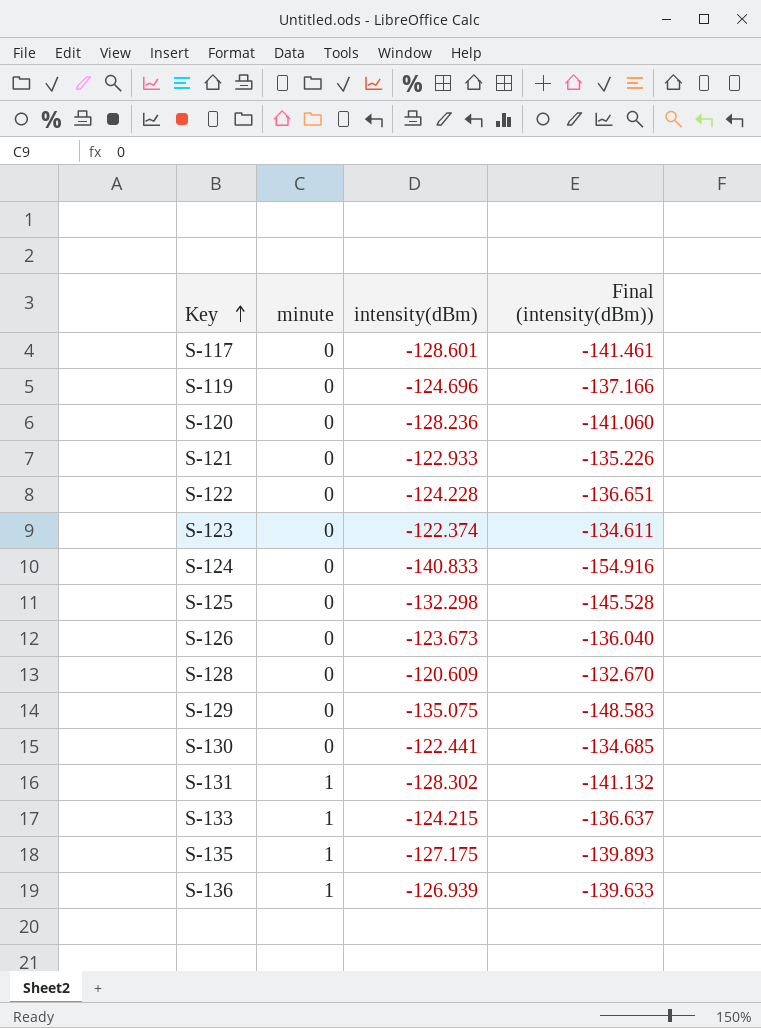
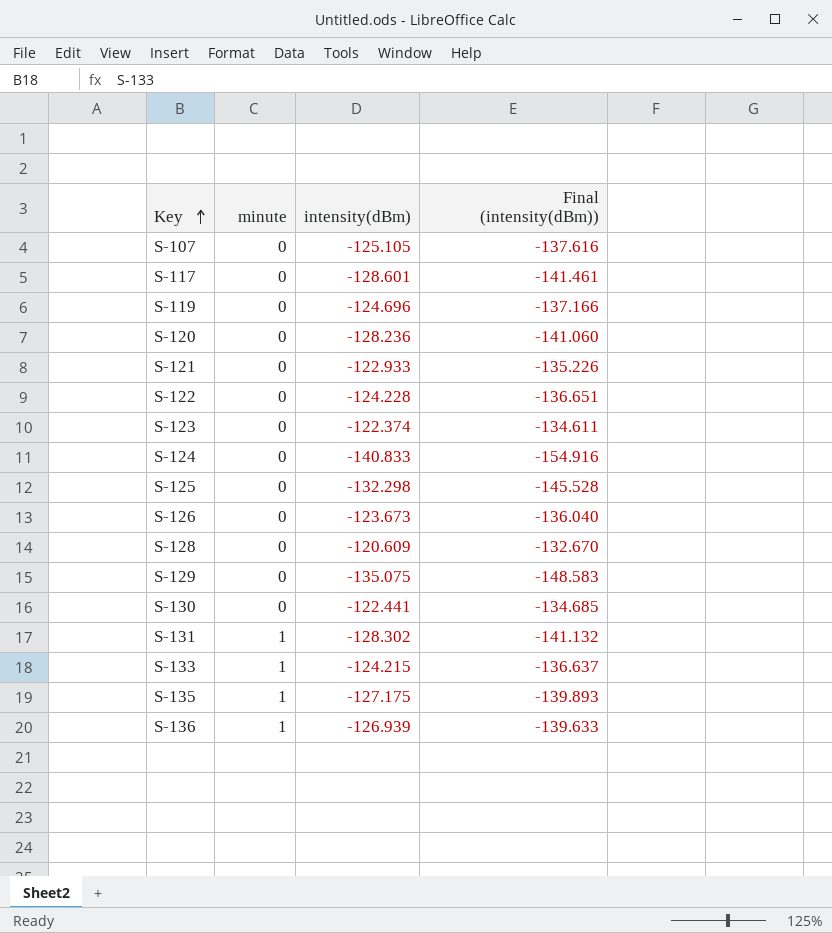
row S-107: none -> 0 | -125.105 | -137.616

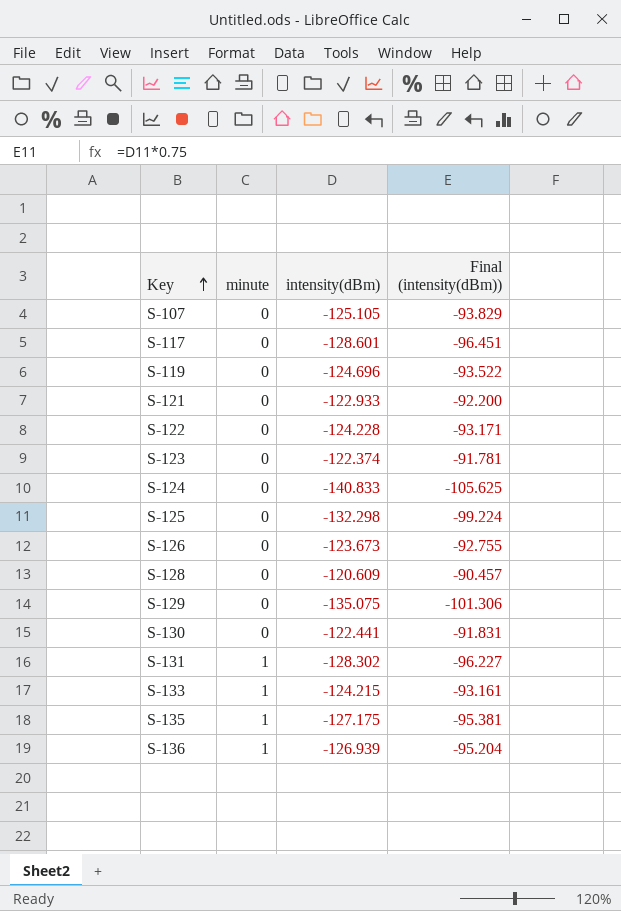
column Final (intensity(dBm)) | formula: [intensity(dBm)] * 1.1 -> [intensity(dBm)] * 0.75
row S-120: 0 | -128.236 | -141.060 -> none

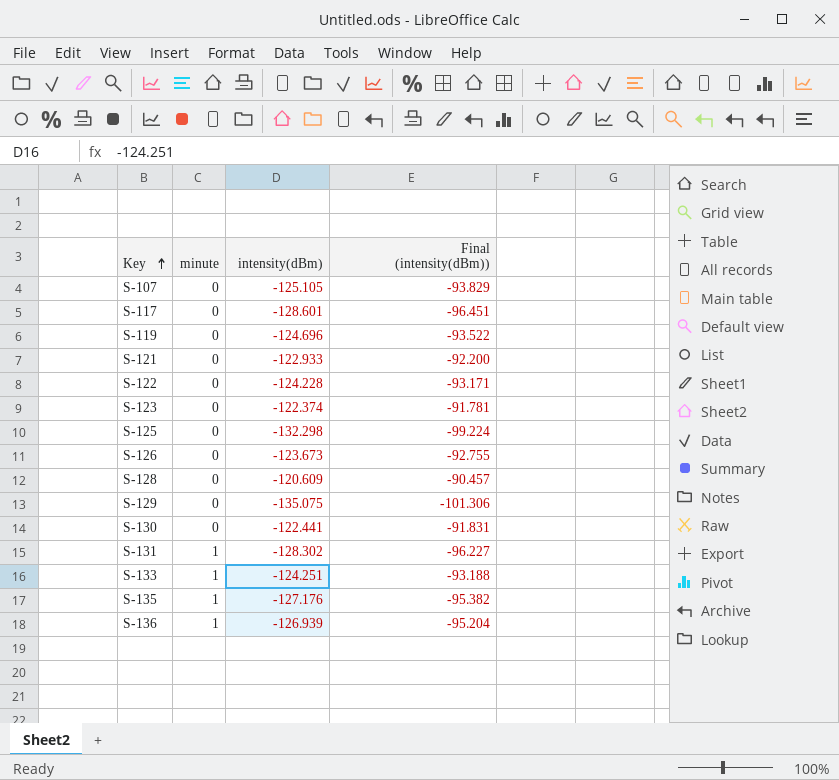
row S-124: 0 | -140.833 | -105.625 -> none
S-133 | intensity(dBm): -124.215 -> -124.251
S-133 | Final (intensity(dBm)): -93.161 -> -93.188
S-135 | intensity(dBm): -127.175 -> -127.176
S-135 | Final (intensity(dBm)): -95.381 -> -95.382

